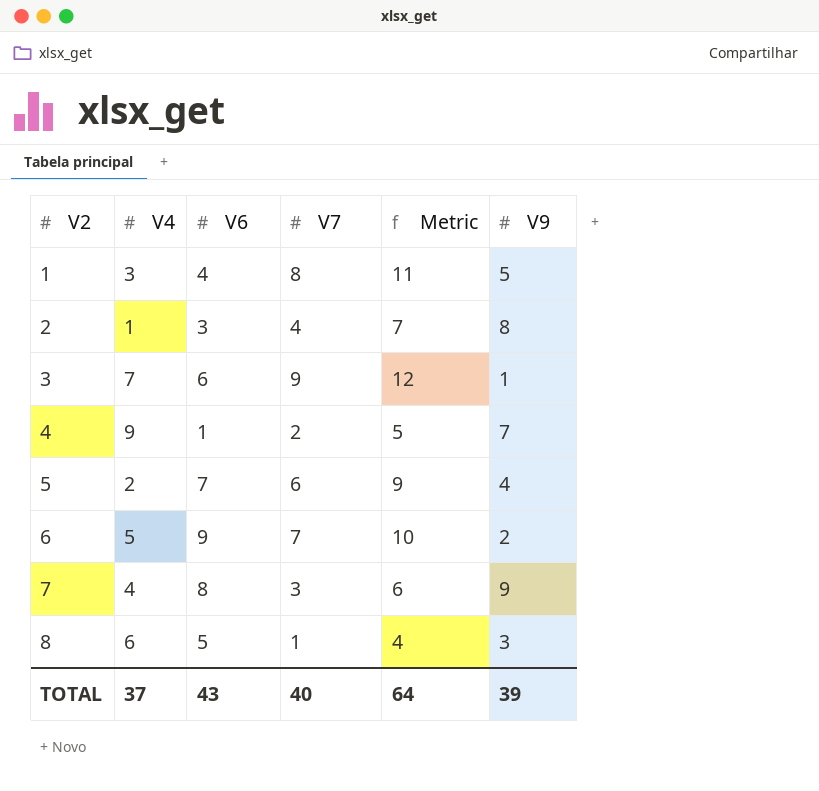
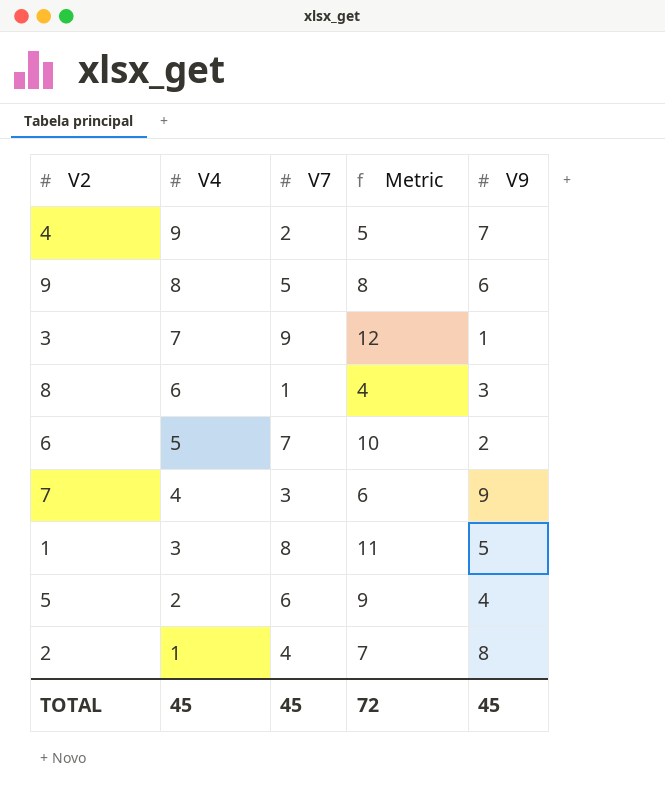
row order: V2 ascending -> V4 descending
column V6 | position: 3 -> none
row 9: none -> 8 | 5 | 8 | 6
TOTAL | V4: 37 -> 45
TOTAL | V7: 40 -> 45
TOTAL | Metric: 64 -> 72
TOTAL | V9: 39 -> 45

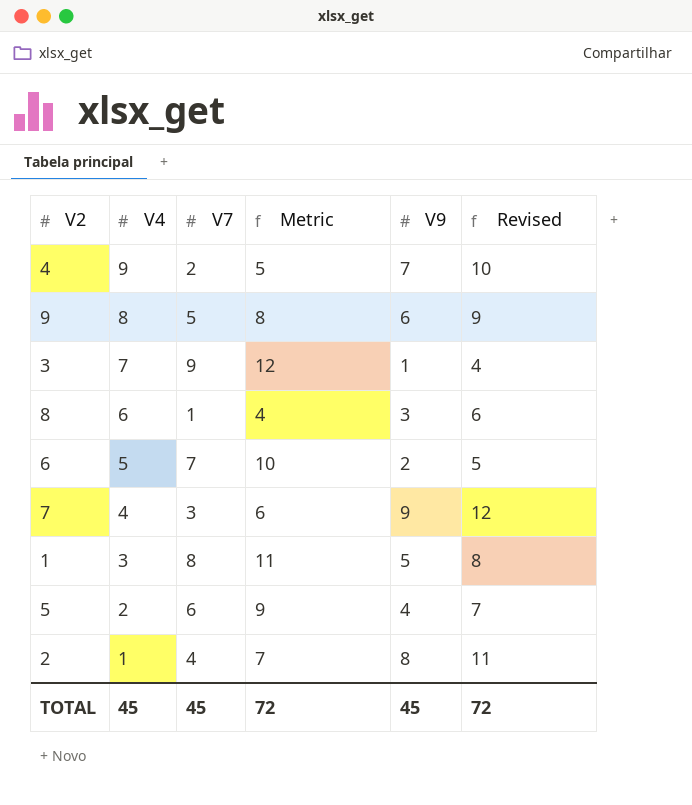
column Revised | formula: none -> [V9] + 3

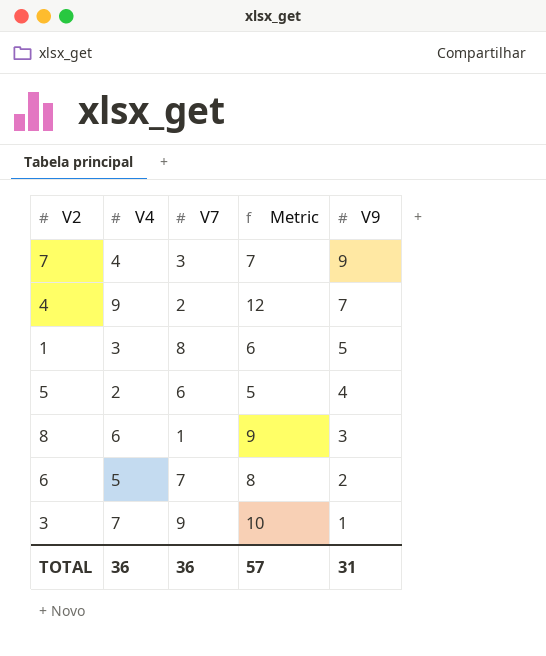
row order: V4 descending -> V9 descending
column Revised | formula: [V9] + 3 -> none
column Metric | formula: [V7] + 3 -> [V4] + 3
row 9: 8 | 5 | 8 | 6 | 9 -> none
row 2: 1 | 4 | 7 | 8 | 11 -> none
TOTAL | V4: 45 -> 36
TOTAL | V7: 45 -> 36
TOTAL | Metric: 72 -> 57
TOTAL | V9: 45 -> 31

